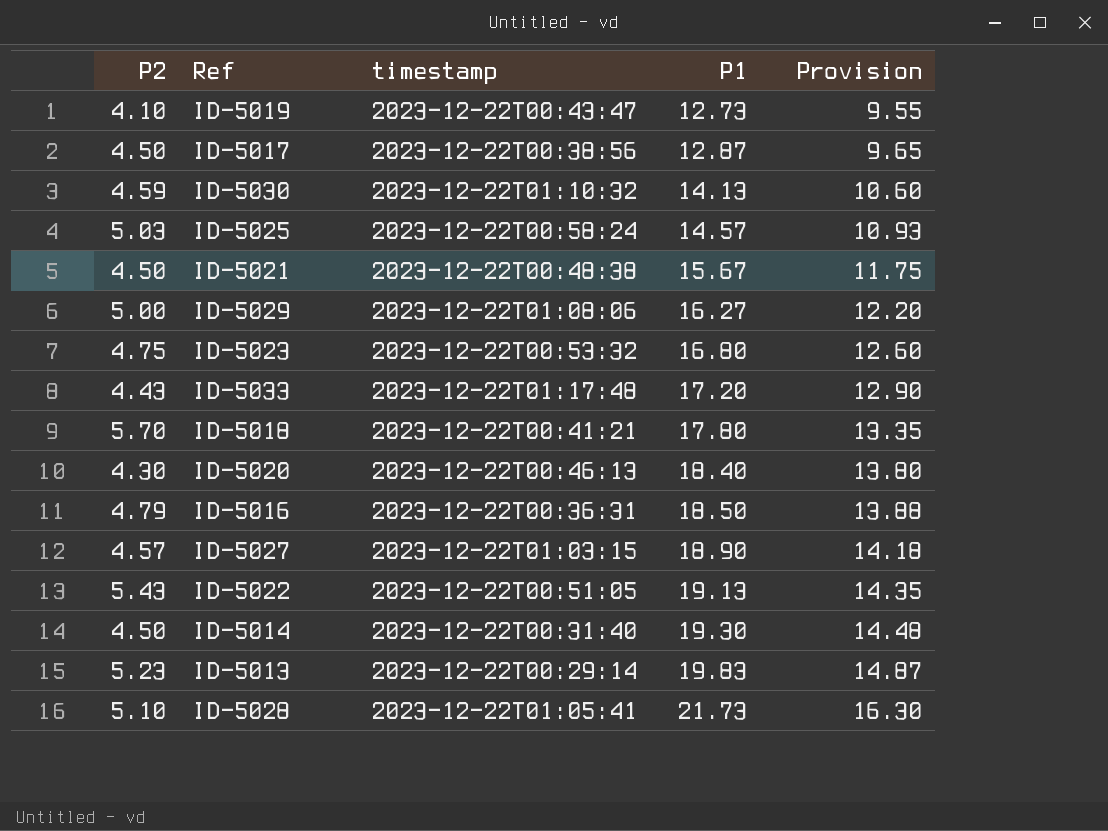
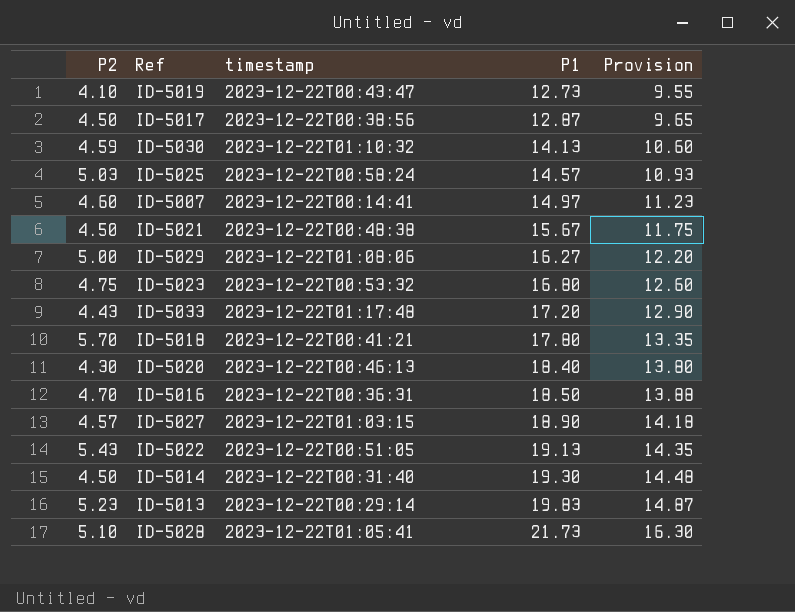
row ID-5007: none -> 4.60 | 2023-12-22T00:14:41 | 14.97 | 11.23
ID-5016 | P2: 4.79 -> 4.70

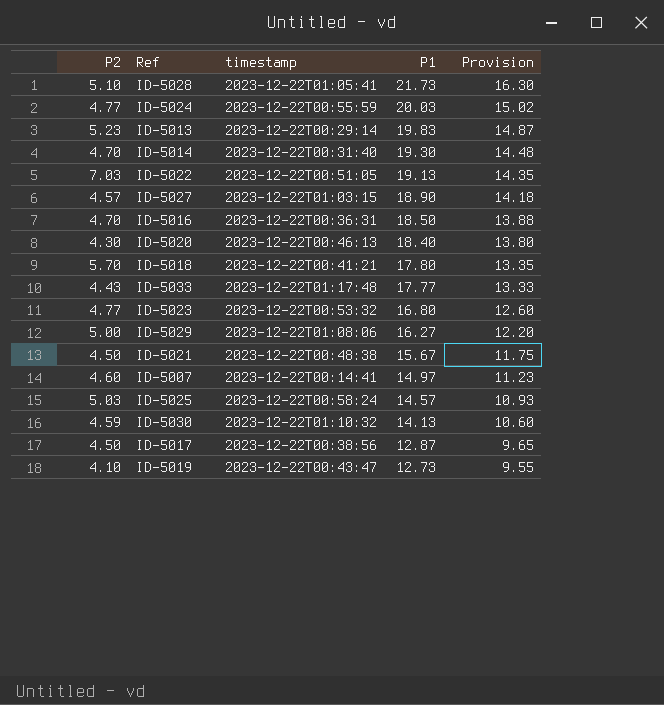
row order: P1 ascending -> P1 descending
row ID-5024: none -> 4.77 | 2023-12-22T00:55:59 | 20.03 | 15.02
ID-5014 | P2: 4.50 -> 4.70
ID-5022 | P2: 5.43 -> 7.03
ID-5033 | P1: 17.20 -> 17.77
ID-5033 | Provision: 12.90 -> 13.33
ID-5023 | P2: 4.75 -> 4.77

